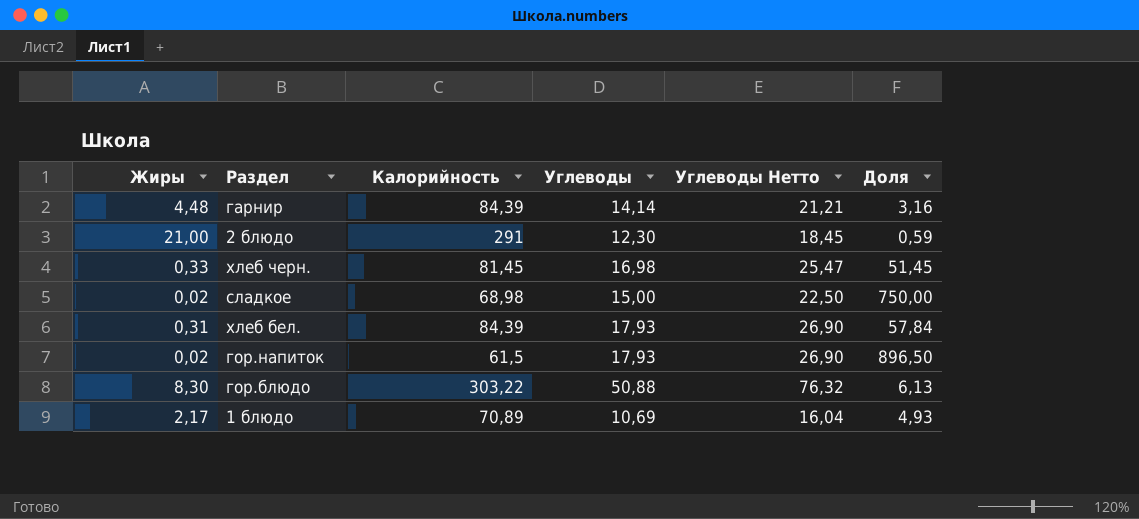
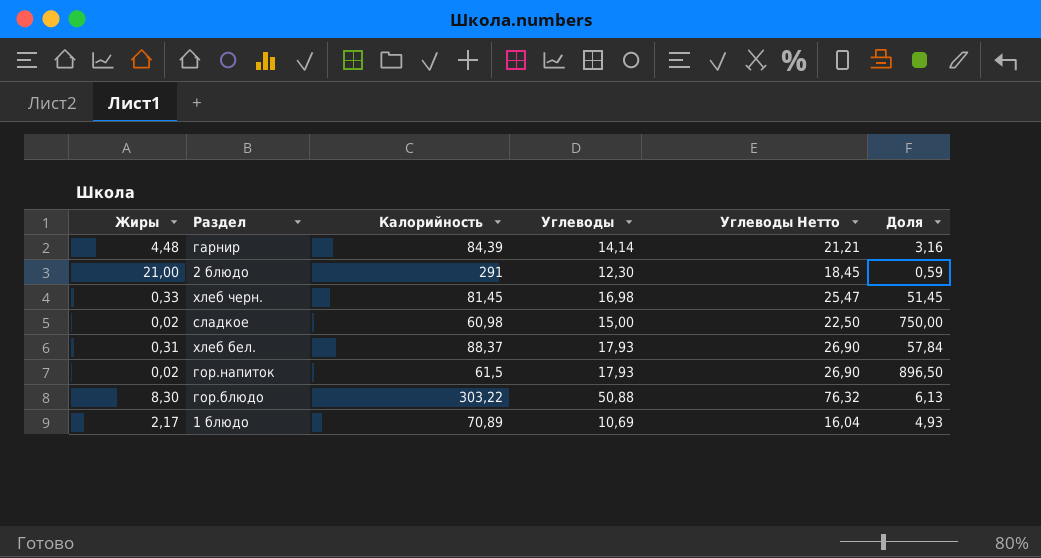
сладкое | Калорийность: 68,98 -> 60,98
хлеб бел. | Калорийность: 84,39 -> 88,37

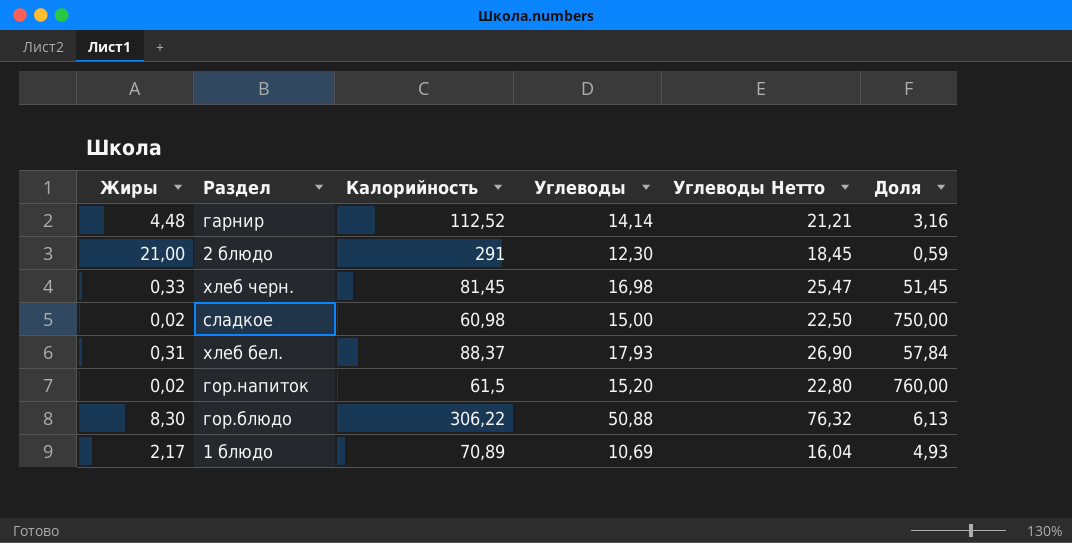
гарнир | Калорийность: 84,39 -> 112,52
гор.напиток | Углеводы: 17,93 -> 15,20
гор.напиток | Углеводы Нетто: 26,90 -> 22,80
гор.напиток | Доля: 896,50 -> 760,00
гор.блюдо | Калорийность: 303,22 -> 306,22

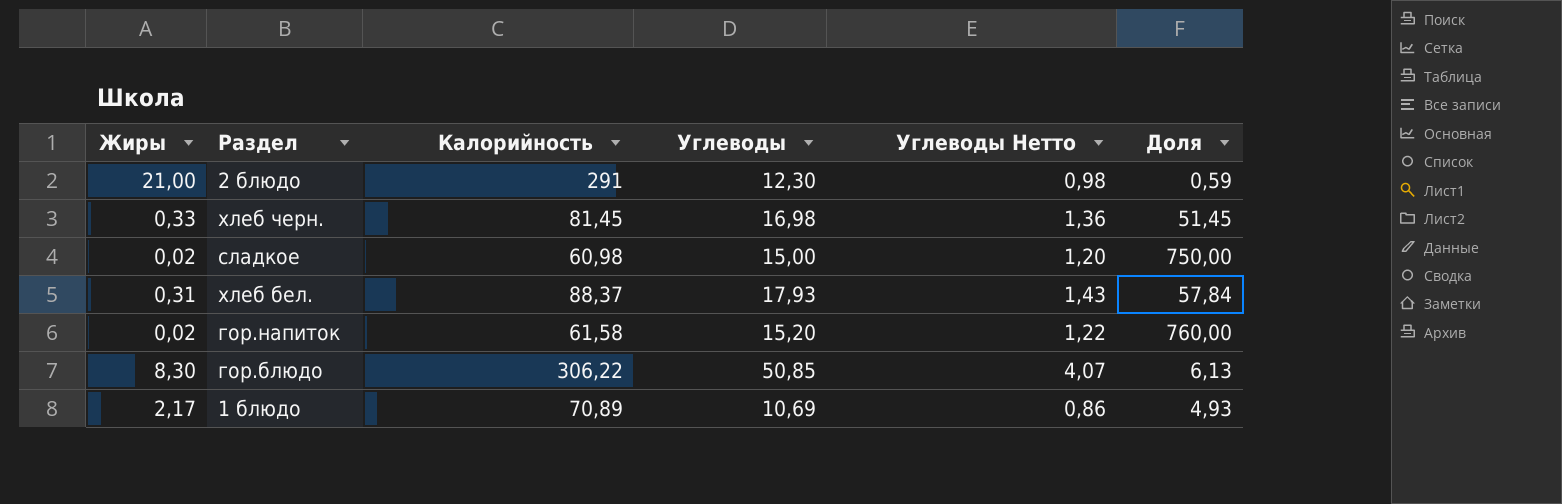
column Углеводы Нетто | formula: [Углеводы] * 1,5 -> [Углеводы] * 0,08
row гарнир: 4,48 | 112,52 | 14,14 | 21,21 | 3,16 -> none
гор.напиток | Калорийность: 61,5 -> 61,58
гор.блюдо | Углеводы: 50,88 -> 50,85

